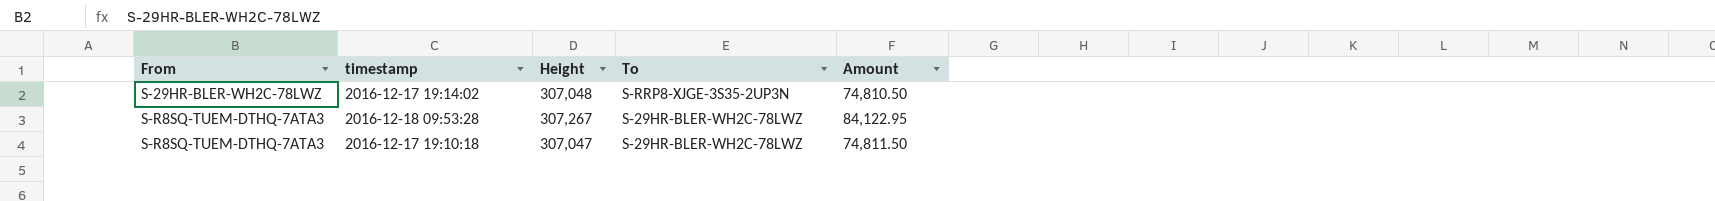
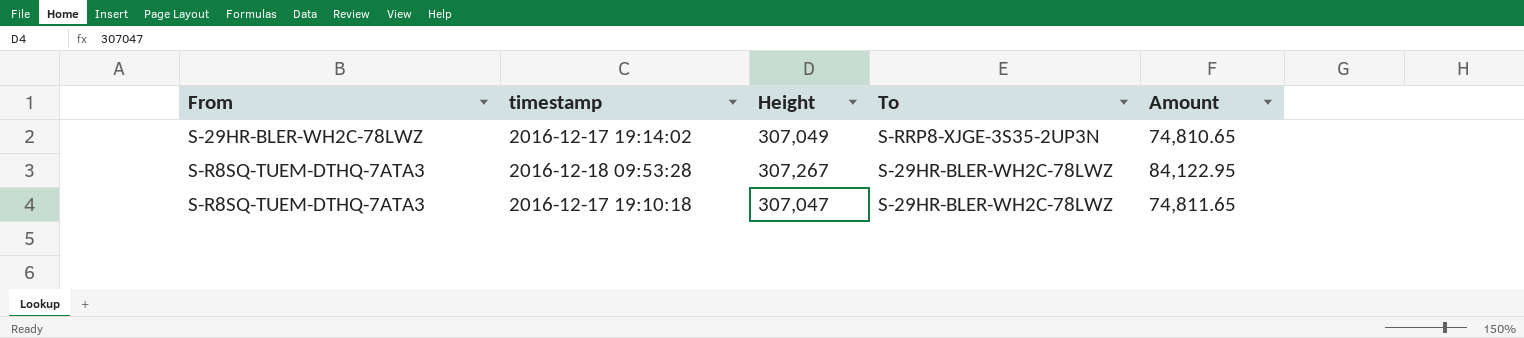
2016-12-17 19:14:02 | Height: 307,048 -> 307,049
2016-12-17 19:14:02 | Amount: 74,810.50 -> 74,810.65
2016-12-17 19:10:18 | Amount: 74,811.50 -> 74,811.65

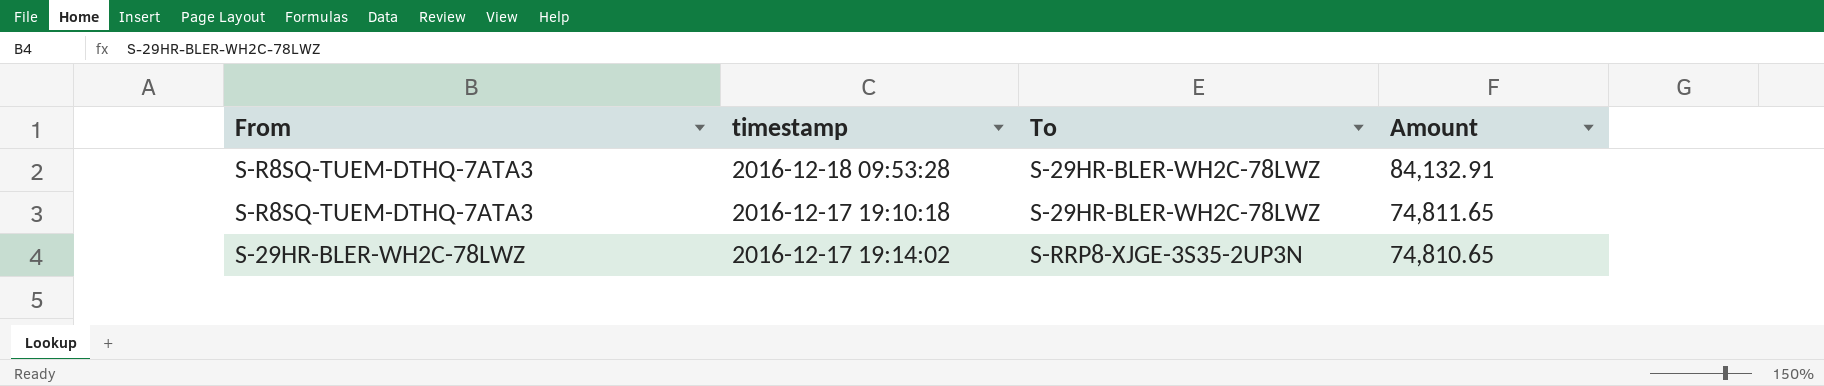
row order: From ascending -> From descending
column Height | position: 3 -> none
2016-12-18 09:53:28 | Amount: 84,122.95 -> 84,132.91

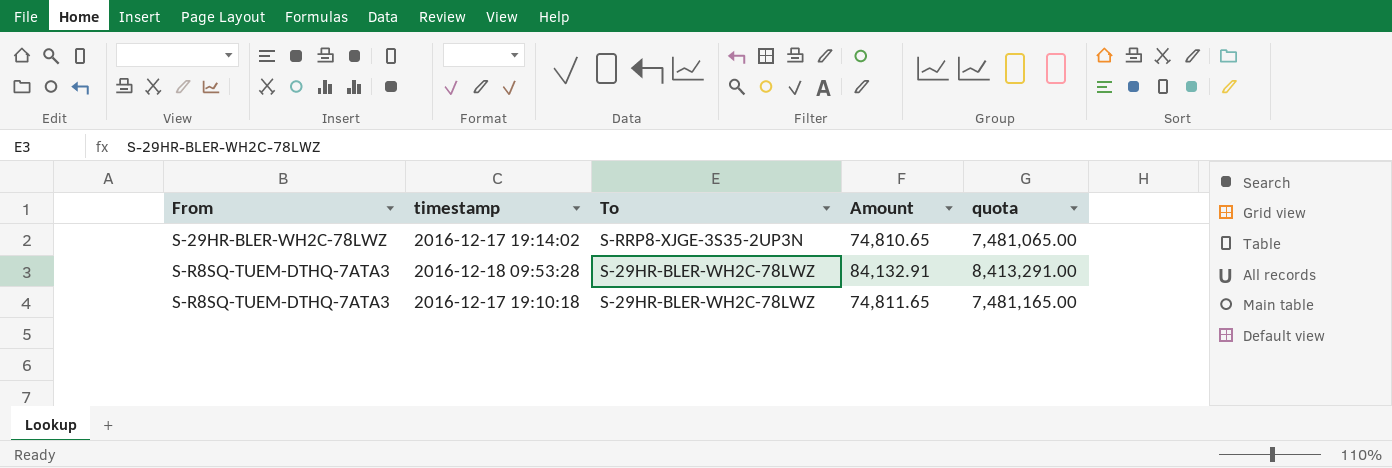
row order: From descending -> From ascending
column quota | formula: none -> [Amount] * 100

